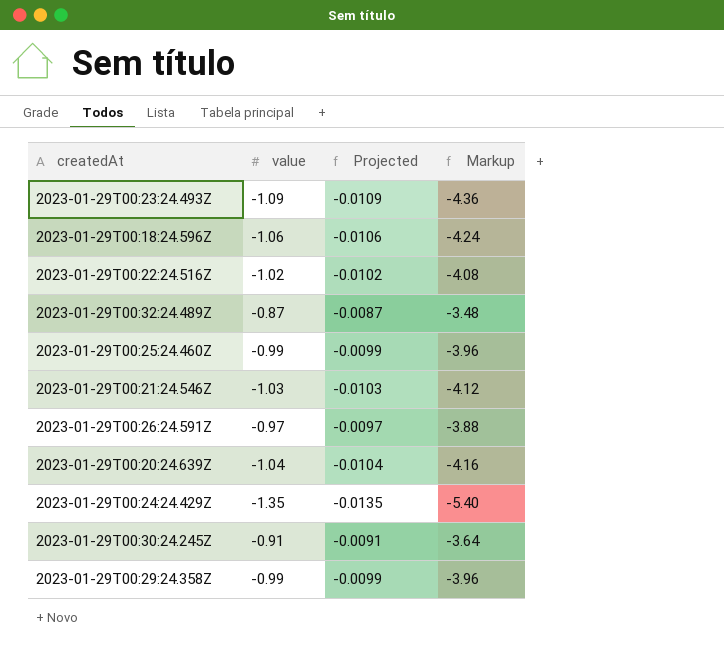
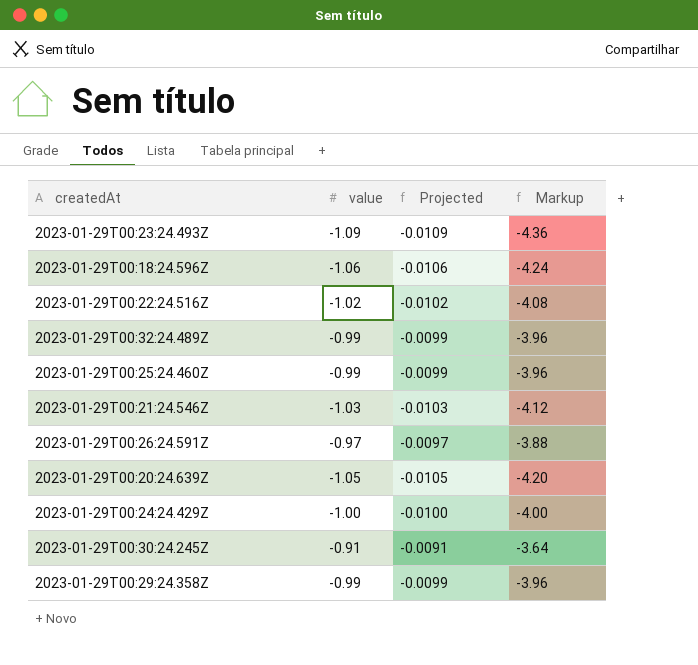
2023-01-29T00:32:24.489Z | value: -0.87 -> -0.99
2023-01-29T00:32:24.489Z | Projected: -0.0087 -> -0.0099
2023-01-29T00:32:24.489Z | Markup: -3.48 -> -3.96
2023-01-29T00:20:24.639Z | value: -1.04 -> -1.05
2023-01-29T00:20:24.639Z | Projected: -0.0104 -> -0.0105
2023-01-29T00:20:24.639Z | Markup: -4.16 -> -4.20
2023-01-29T00:24:24.429Z | value: -1.35 -> -1.00
2023-01-29T00:24:24.429Z | Projected: -0.0135 -> -0.0100
2023-01-29T00:24:24.429Z | Markup: -5.40 -> -4.00

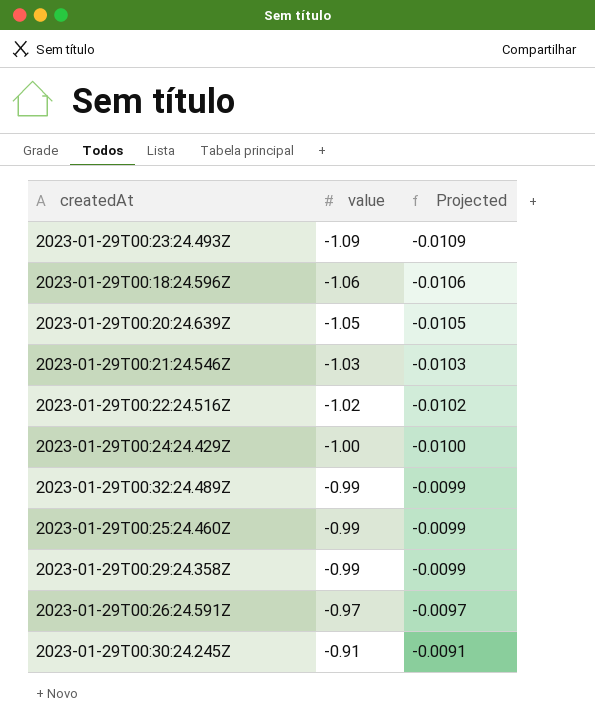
row order: none -> value ascending
column Markup | formula: [value] * 4 -> none

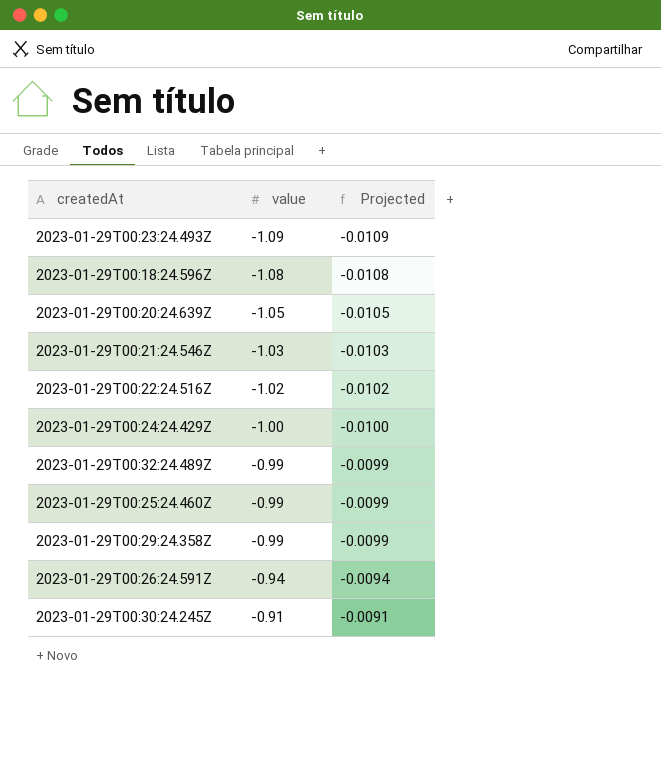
2023-01-29T00:18:24.596Z | value: -1.06 -> -1.08
2023-01-29T00:18:24.596Z | Projected: -0.0106 -> -0.0108
2023-01-29T00:26:24.591Z | value: -0.97 -> -0.94
2023-01-29T00:26:24.591Z | Projected: -0.0097 -> -0.0094

